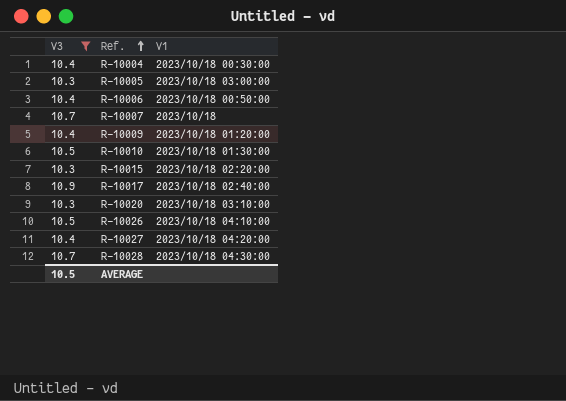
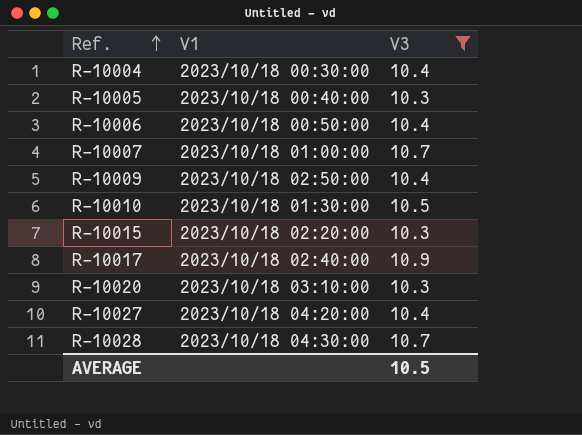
column V3 | position: 1 -> 3
row R-10026: 10.5 | 2023/10/18 04:10:00 -> none
R-10005 | V1: 2023/10/18 03:00:00 -> 2023/10/18 00:40:00
R-10007 | V1: 2023/10/18 -> 2023/10/18 01:00:00
R-10009 | V1: 2023/10/18 01:20:00 -> 2023/10/18 02:50:00

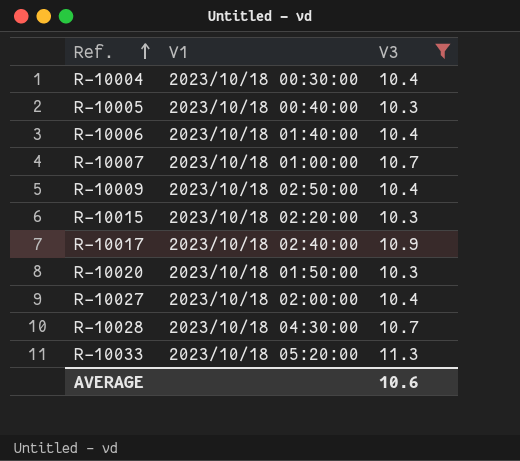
row R-10010: 2023/10/18 01:30:00 | 10.5 -> none
R-10006 | V1: 2023/10/18 00:50:00 -> 2023/10/18 01:40:00
R-10020 | V1: 2023/10/18 03:10:00 -> 2023/10/18 01:50:00
R-10027 | V1: 2023/10/18 04:20:00 -> 2023/10/18 02:00:00
row R-10033: none -> 2023/10/18 05:20:00 | 11.3
AVERAGE | V3: 10.5 -> 10.6

